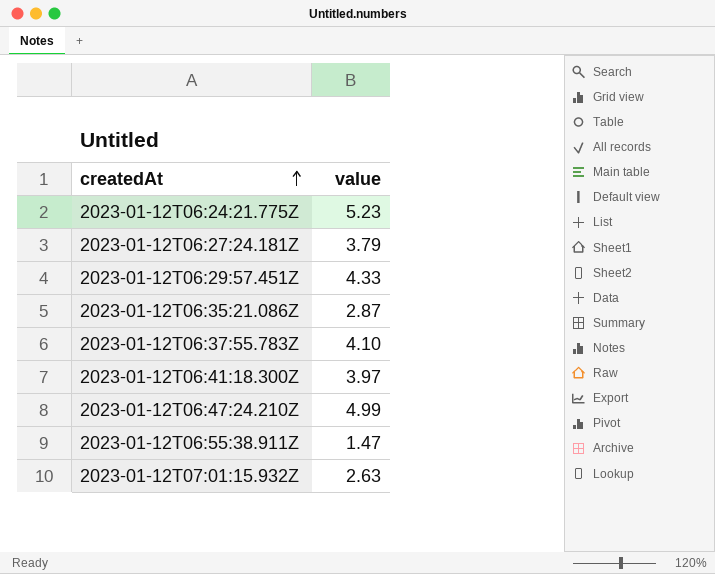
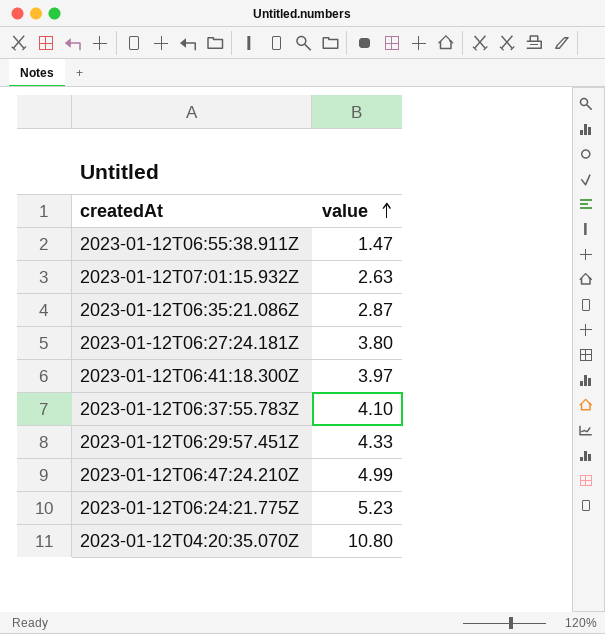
row order: createdAt ascending -> value ascending
2023-01-12T06:27:24.181Z | value: 3.79 -> 3.80
row 2023-01-12T04:20:35.070Z: none -> 10.80

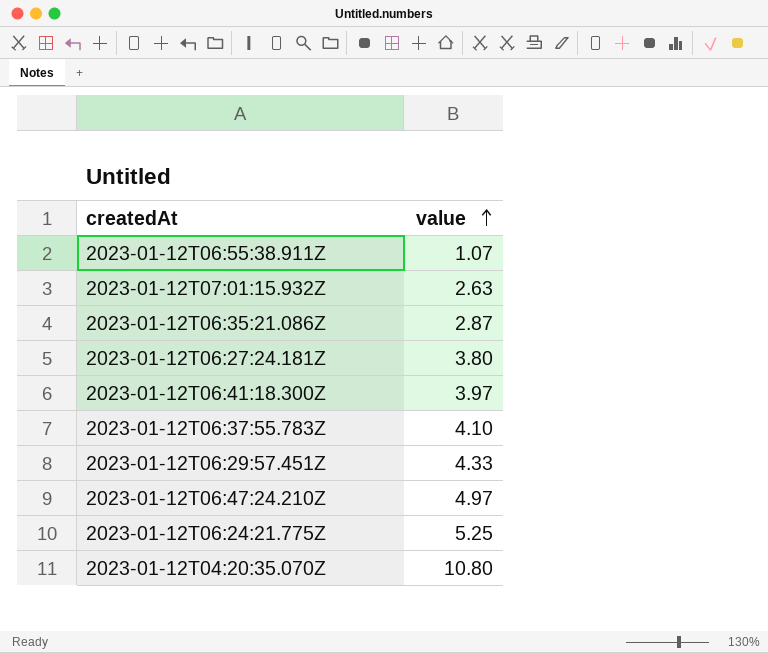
2023-01-12T06:55:38.911Z | value: 1.47 -> 1.07
2023-01-12T06:47:24.210Z | value: 4.99 -> 4.97
2023-01-12T06:24:21.775Z | value: 5.23 -> 5.25

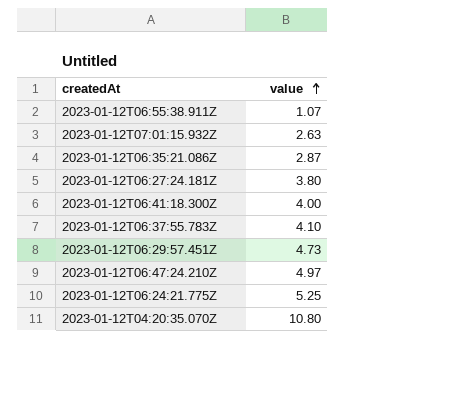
2023-01-12T06:41:18.300Z | value: 3.97 -> 4.00
2023-01-12T06:29:57.451Z | value: 4.33 -> 4.73

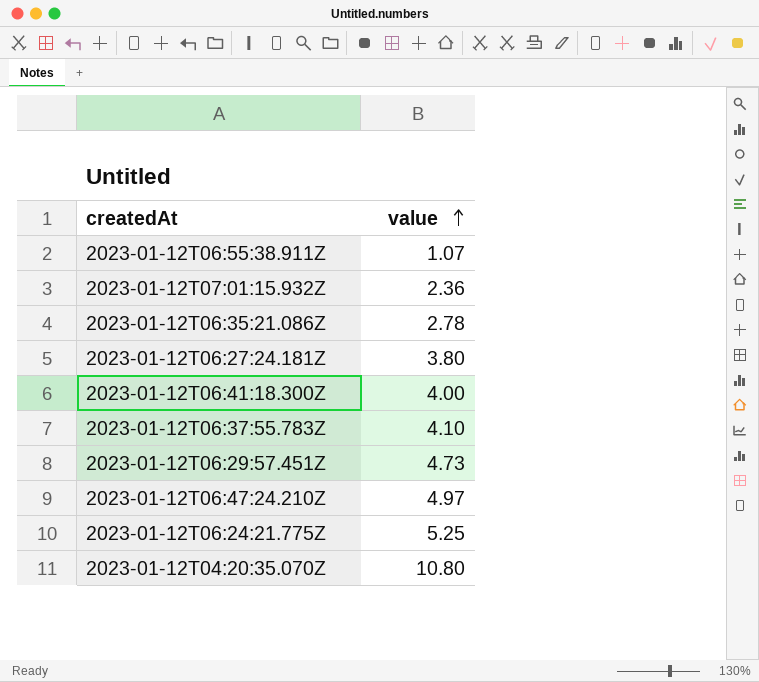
2023-01-12T07:01:15.932Z | value: 2.63 -> 2.36
2023-01-12T06:35:21.086Z | value: 2.87 -> 2.78

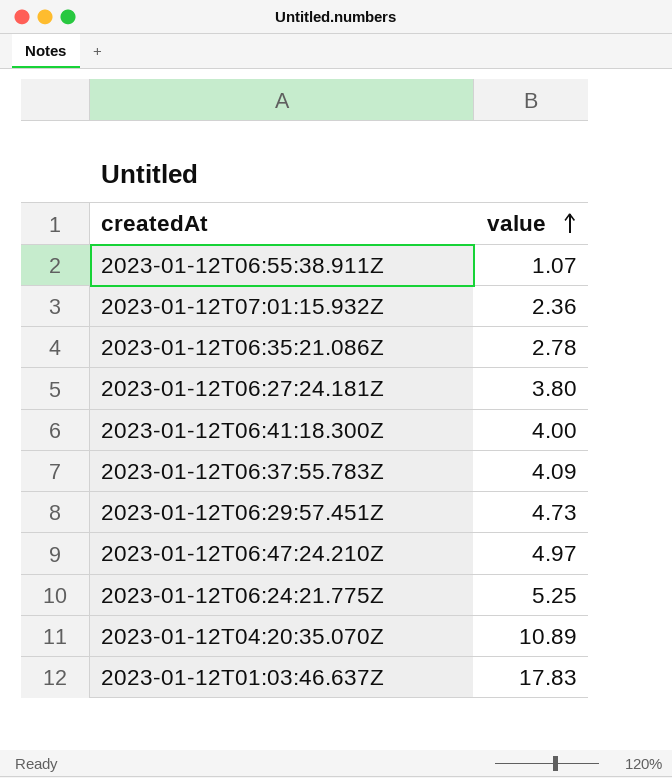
2023-01-12T06:37:55.783Z | value: 4.10 -> 4.09
2023-01-12T04:20:35.070Z | value: 10.80 -> 10.89
row 2023-01-12T01:03:46.637Z: none -> 17.83

